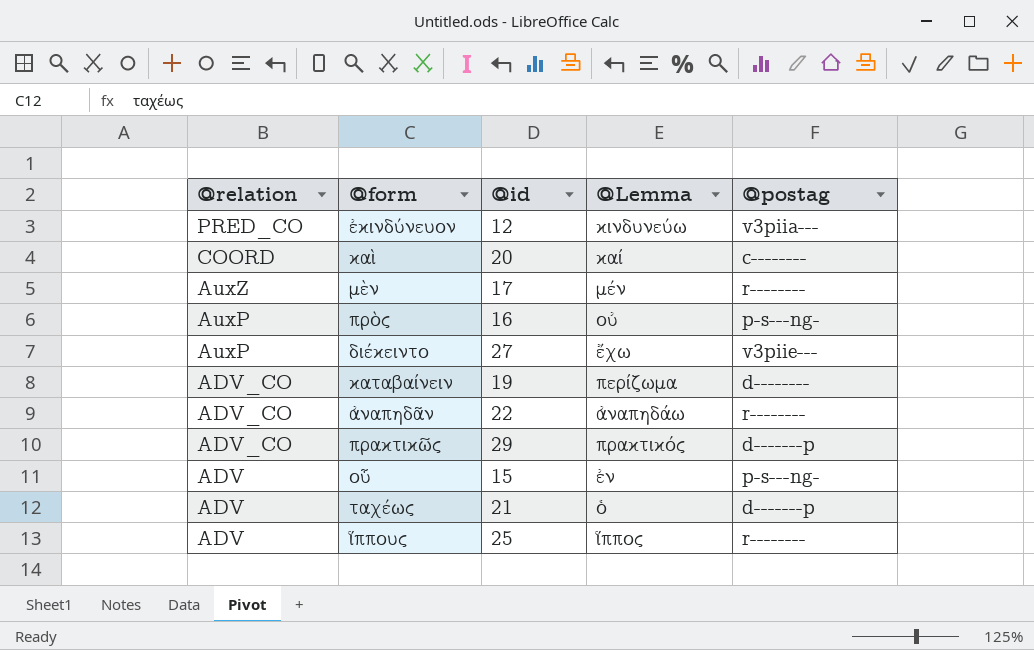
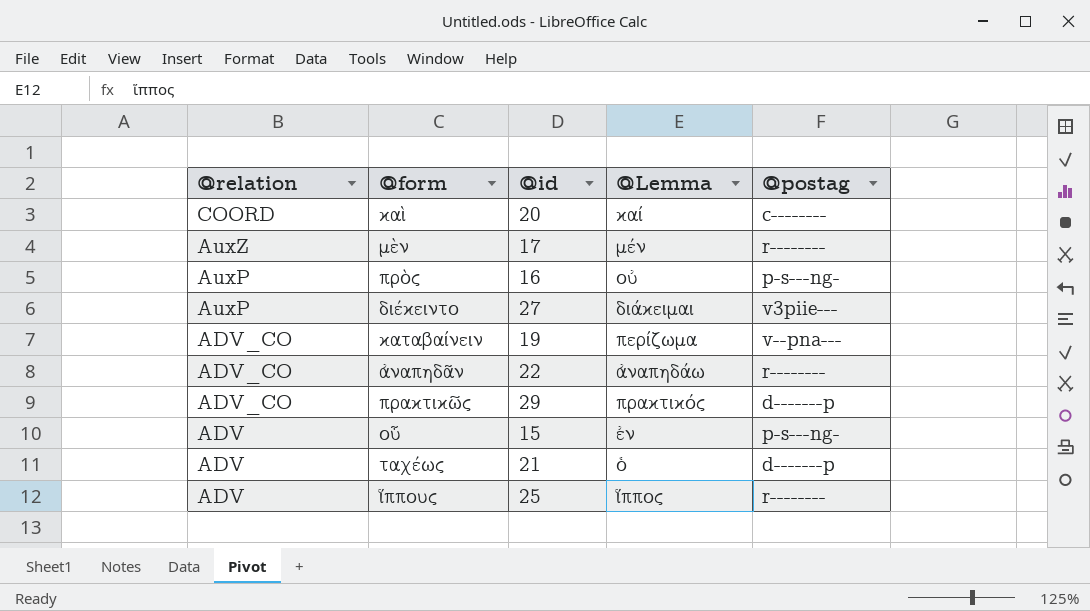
row ἐκινδύνευον: PRED_CO | 12 | κινδυνεύω | v3piia--- -> none
διέκειντο | @Lemma: ἔχω -> διάκειμαι
καταβαίνειν | @postag: d-------- -> v--pna---

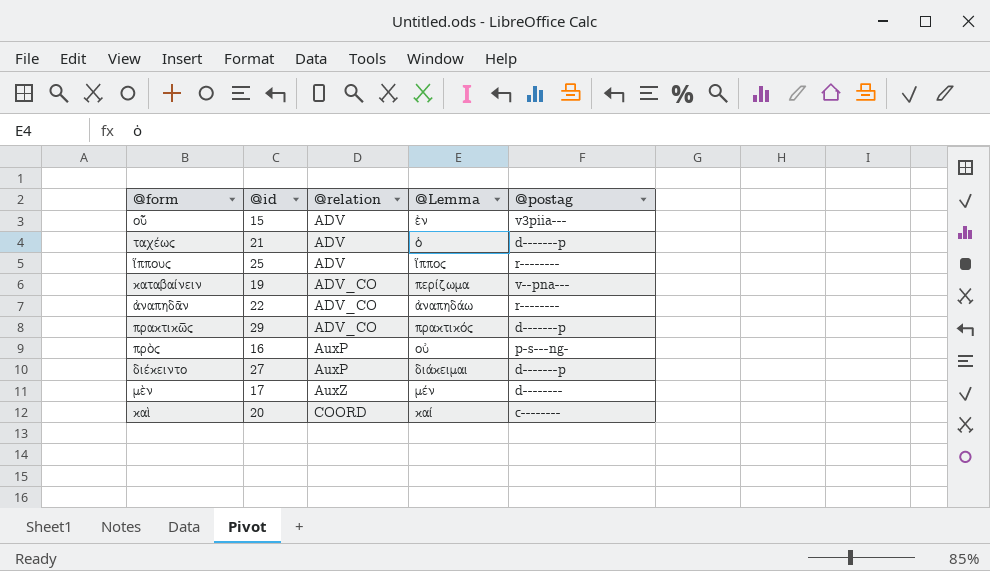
row order: @relation descending -> @relation ascending
column @relation | position: 1 -> 3
οὗ | @postag: p-s---ng- -> v3piia---
διέκειντο | @postag: v3piie--- -> d-------p
μὲν | @postag: r-------- -> d--------

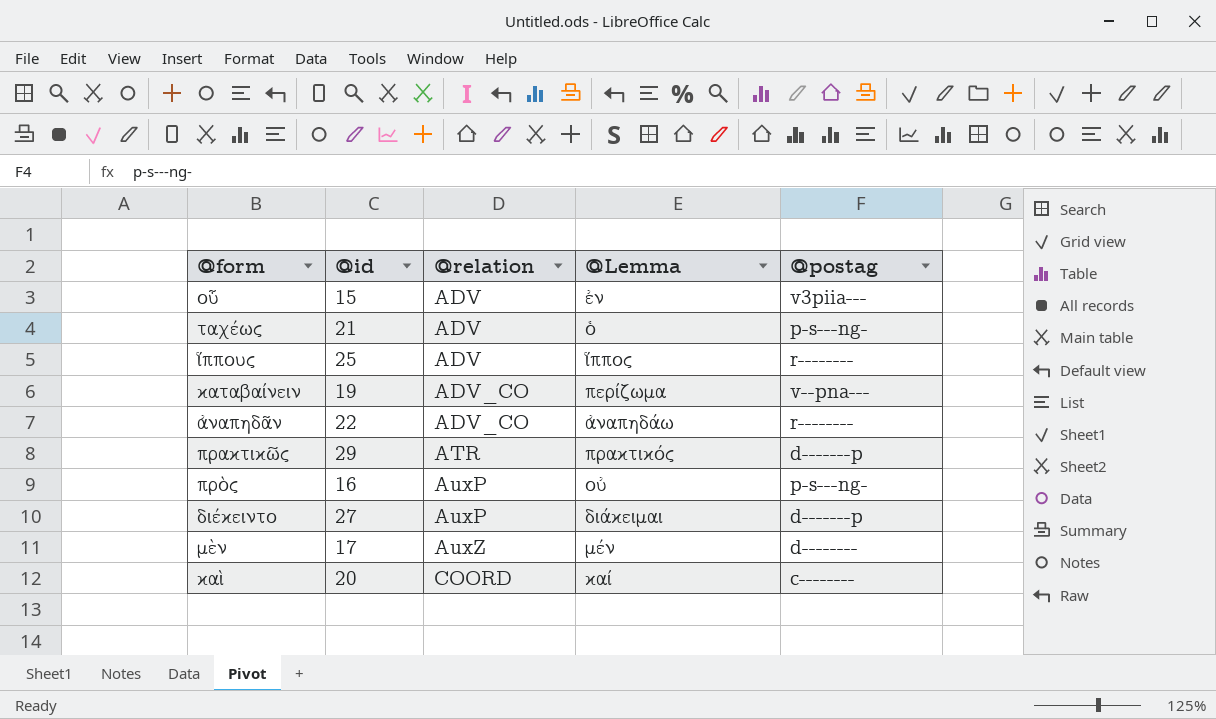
ταχέως | @postag: d-------p -> p-s---ng-
πρακτικῶς | @relation: ADV_CO -> ATR

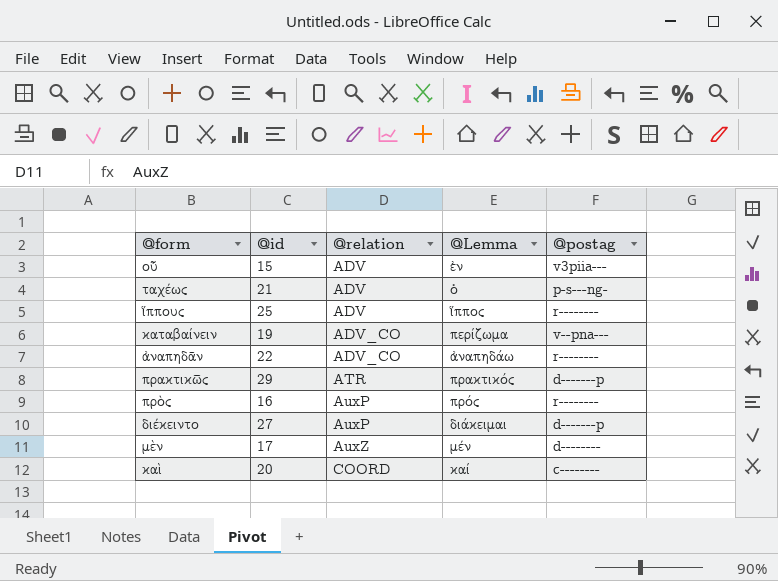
πρὸς | @Lemma: οὐ -> πρός
πρὸς | @postag: p-s---ng- -> r--------

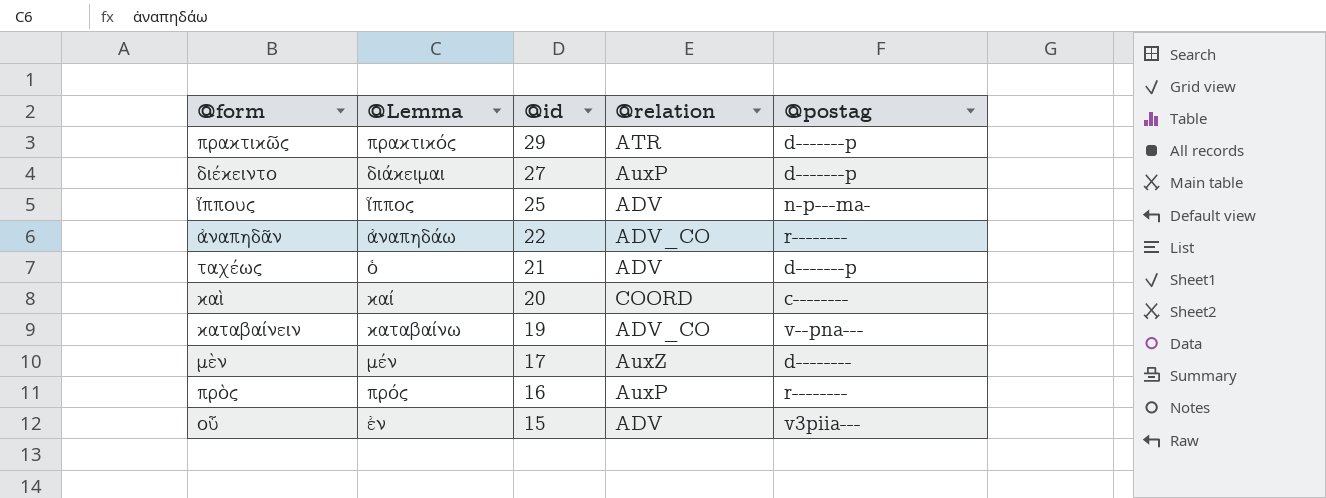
row order: @relation ascending -> @id descending
column @Lemma | position: 4 -> 2
ἵππους | @postag: r-------- -> n-p---ma-
ταχέως | @postag: p-s---ng- -> d-------p
καταβαίνειν | @Lemma: περίζωμα -> καταβαίνω

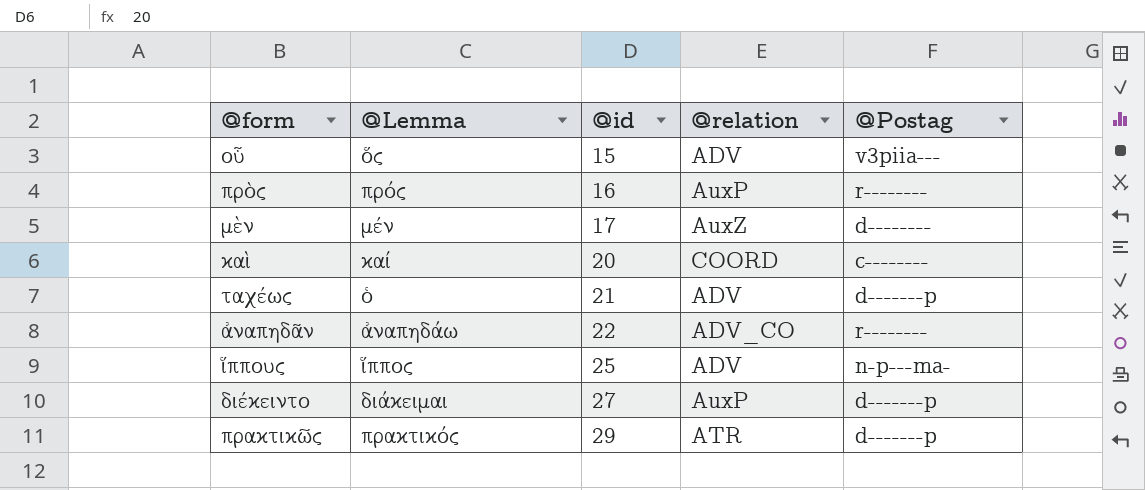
row order: @id descending -> @id ascending
column name: @postag -> @Postag
row καταβαίνειν: καταβαίνω | 19 | ADV_CO | v--pna--- -> none
οὗ | @Lemma: ἐν -> ὅς

